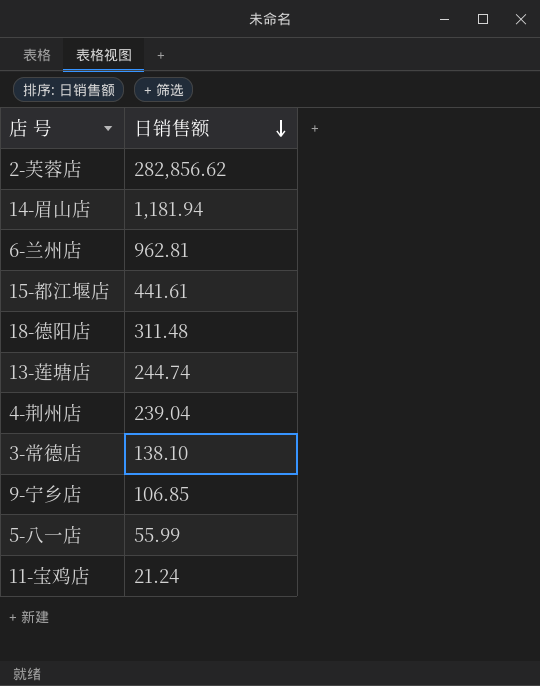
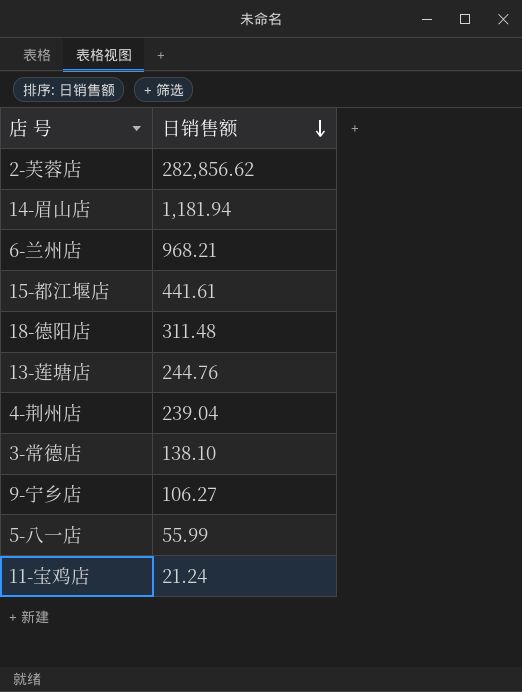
6-兰州店 | 日销售额: 962.81 -> 968.21
13-莲塘店 | 日销售额: 244.74 -> 244.76
9-宁乡店 | 日销售额: 106.85 -> 106.27

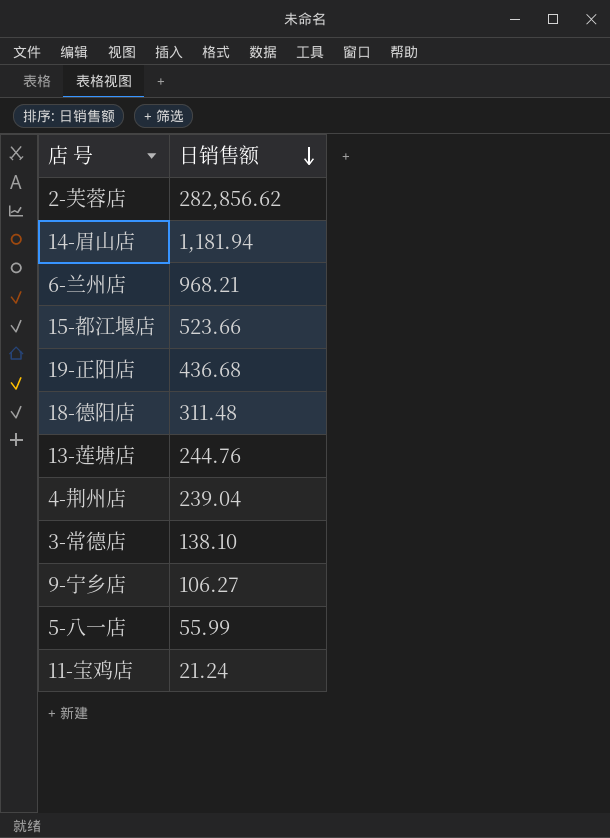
15-都江堰店 | 日销售额: 441.61 -> 523.66
row 19-正阳店: none -> 436.68

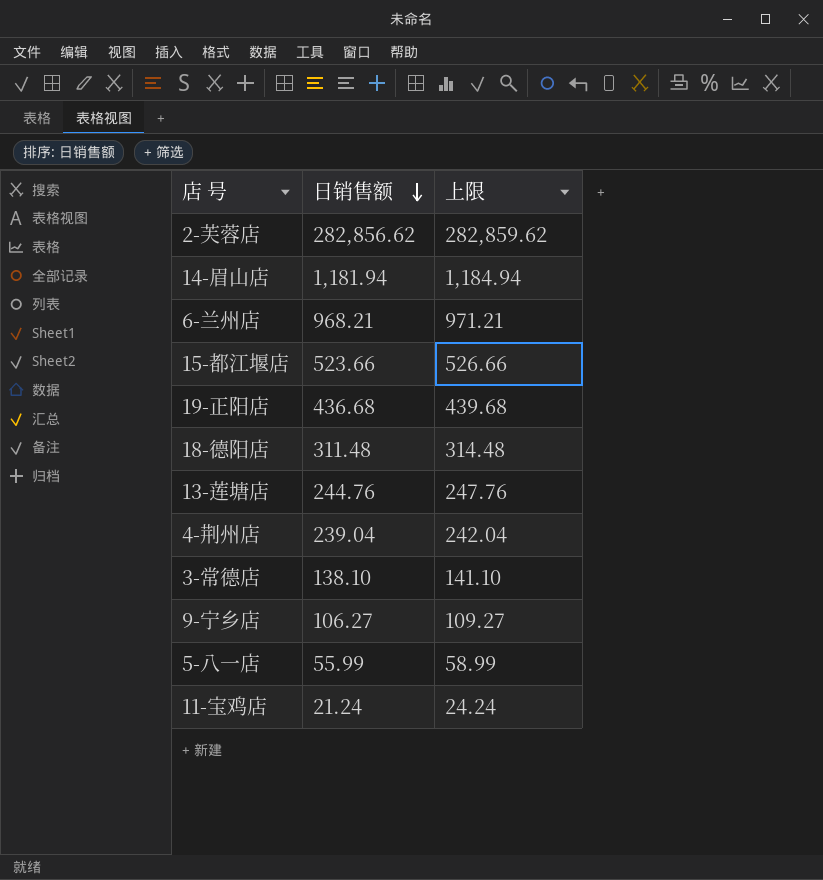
column 上限 | formula: none -> [日销售额] + 3

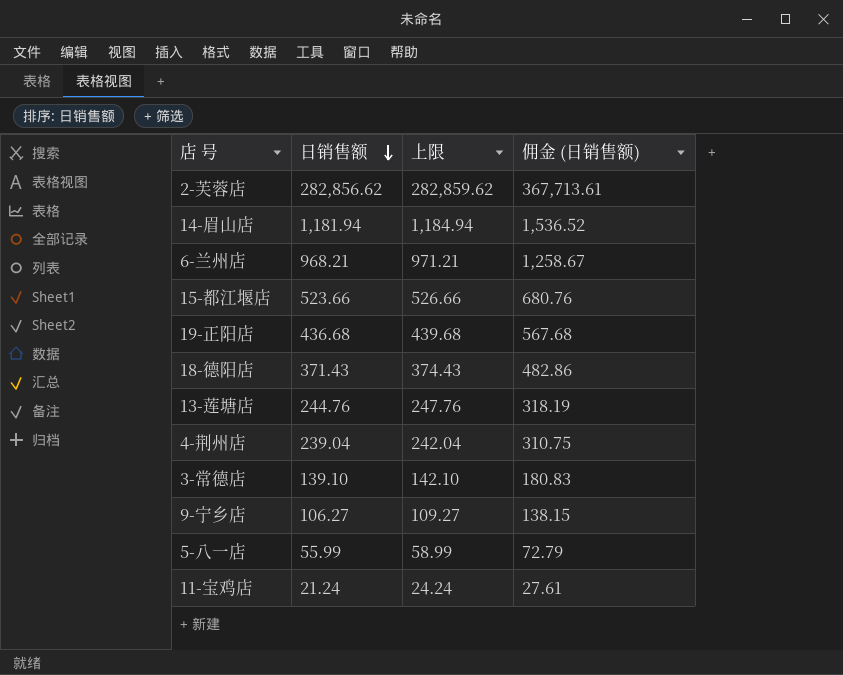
column 佣金 (日销售额) | formula: none -> [日销售额] * 1.3
18-德阳店 | 日销售额: 311.48 -> 371.43
18-德阳店 | 上限: 314.48 -> 374.43
3-常德店 | 日销售额: 138.10 -> 139.10
3-常德店 | 上限: 141.10 -> 142.10

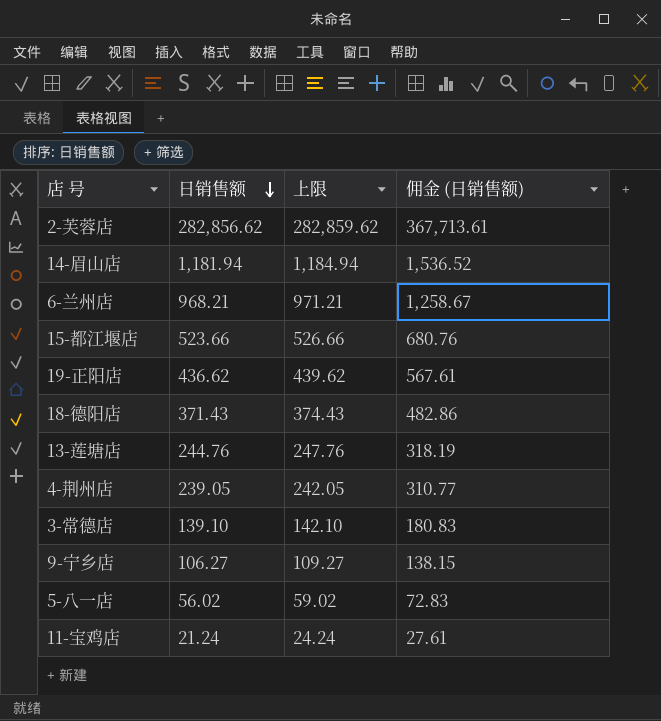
19-正阳店 | 日销售额: 436.68 -> 436.62
19-正阳店 | 上限: 439.68 -> 439.62
19-正阳店 | 佣金 (日销售额): 567.68 -> 567.61
4-荆州店 | 日销售额: 239.04 -> 239.05
4-荆州店 | 上限: 242.04 -> 242.05
4-荆州店 | 佣金 (日销售额): 310.75 -> 310.77
5-八一店 | 日销售额: 55.99 -> 56.02
5-八一店 | 上限: 58.99 -> 59.02
5-八一店 | 佣金 (日销售额): 72.79 -> 72.83

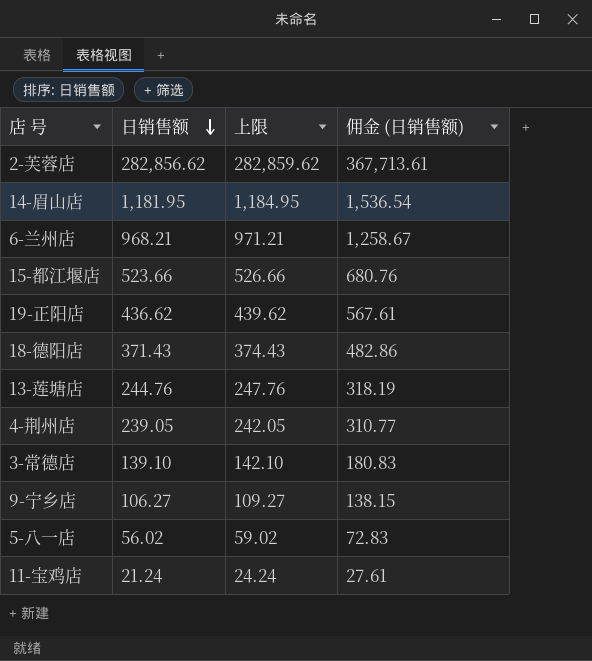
14-眉山店 | 日销售额: 1,181.94 -> 1,181.95
14-眉山店 | 上限: 1,184.94 -> 1,184.95
14-眉山店 | 佣金 (日销售额): 1,536.52 -> 1,536.54

